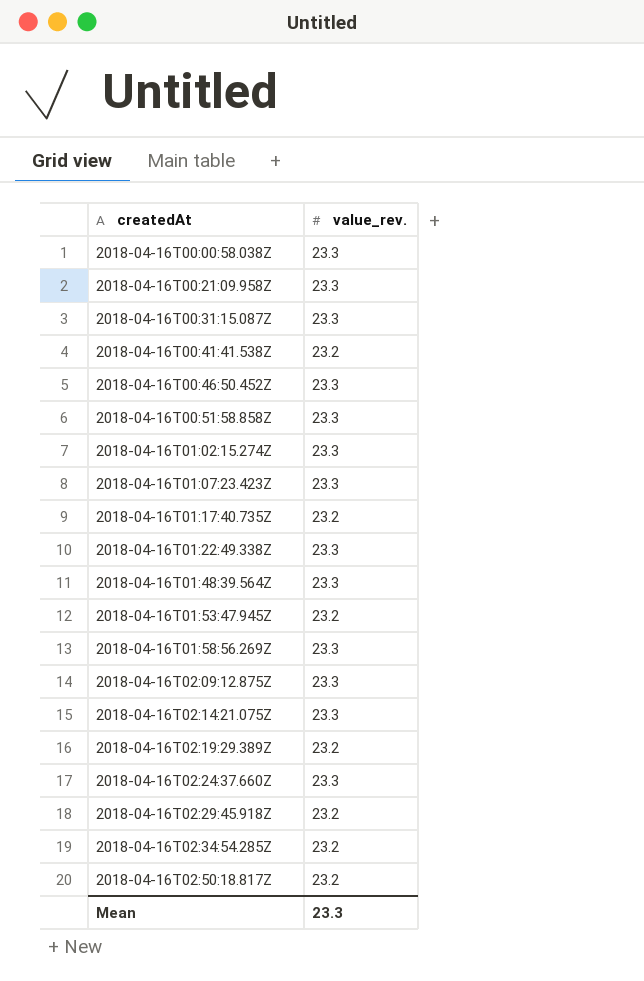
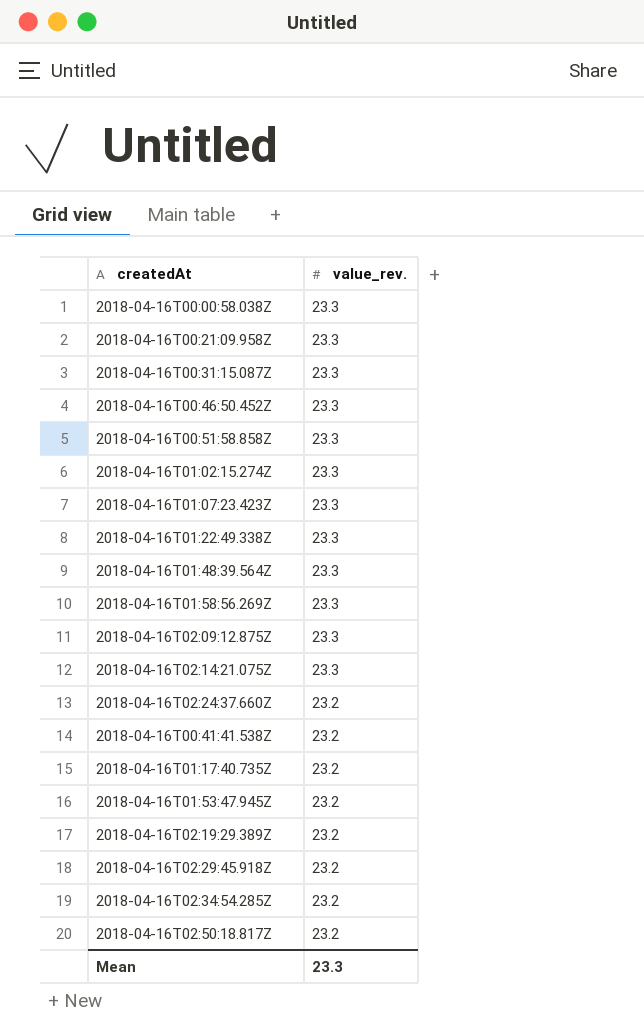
row order: createdAt ascending -> value_rev. descending
2018-04-16T02:24:37.660Z | value_rev.: 23.3 -> 23.2

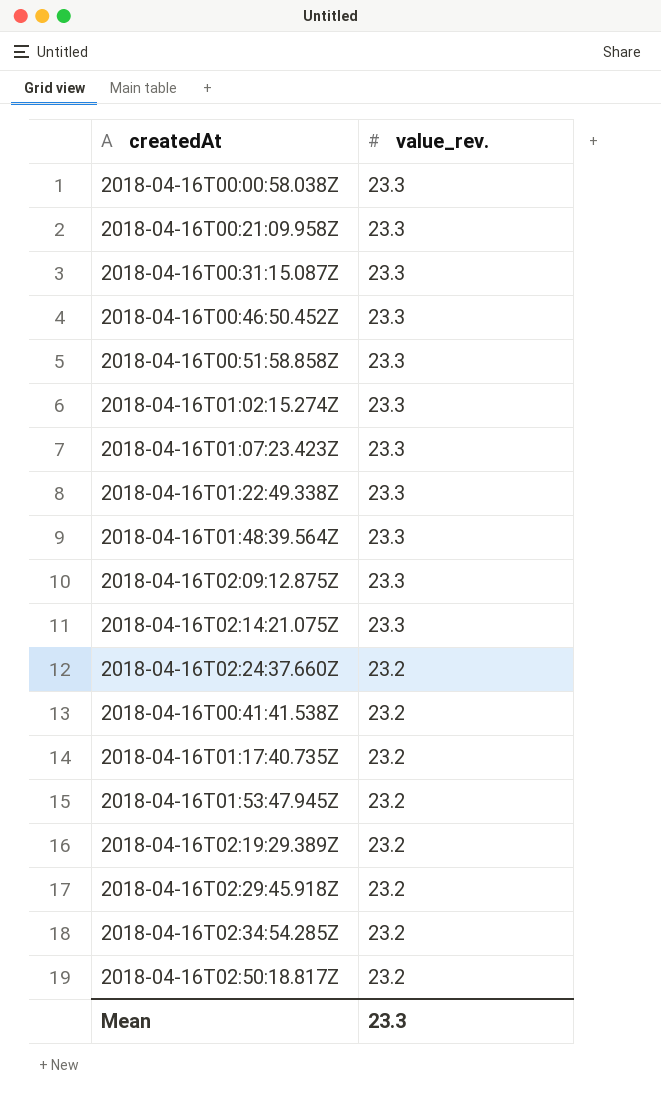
row 2018-04-16T01:58:56.269Z: 23.3 -> none

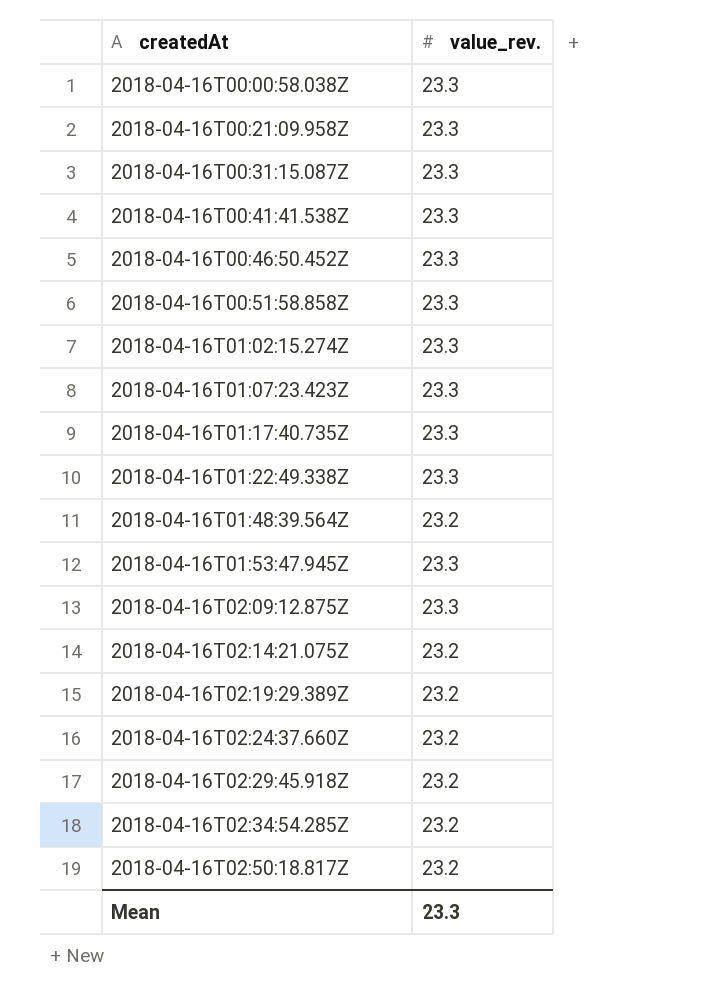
row order: value_rev. descending -> createdAt ascending
2018-04-16T00:41:41.538Z | value_rev.: 23.2 -> 23.3
2018-04-16T01:17:40.735Z | value_rev.: 23.2 -> 23.3
2018-04-16T01:48:39.564Z | value_rev.: 23.3 -> 23.2
2018-04-16T01:53:47.945Z | value_rev.: 23.2 -> 23.3
2018-04-16T02:14:21.075Z | value_rev.: 23.3 -> 23.2

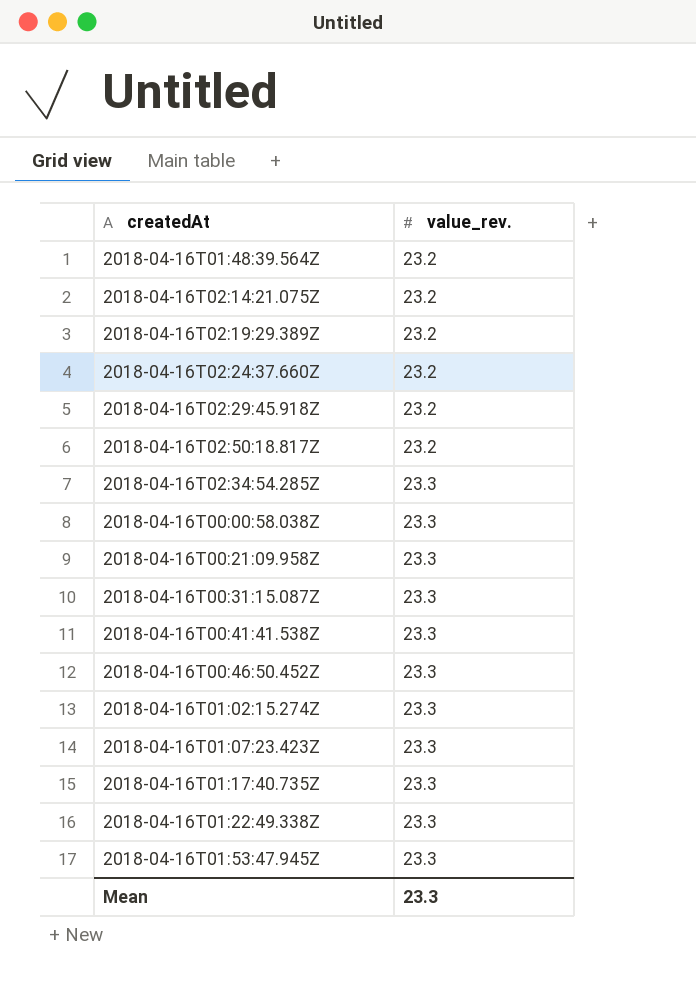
row order: createdAt ascending -> value_rev. ascending
row 2018-04-16T00:51:58.858Z: 23.3 -> none
row 2018-04-16T02:09:12.875Z: 23.3 -> none
2018-04-16T02:34:54.285Z | value_rev.: 23.2 -> 23.3

